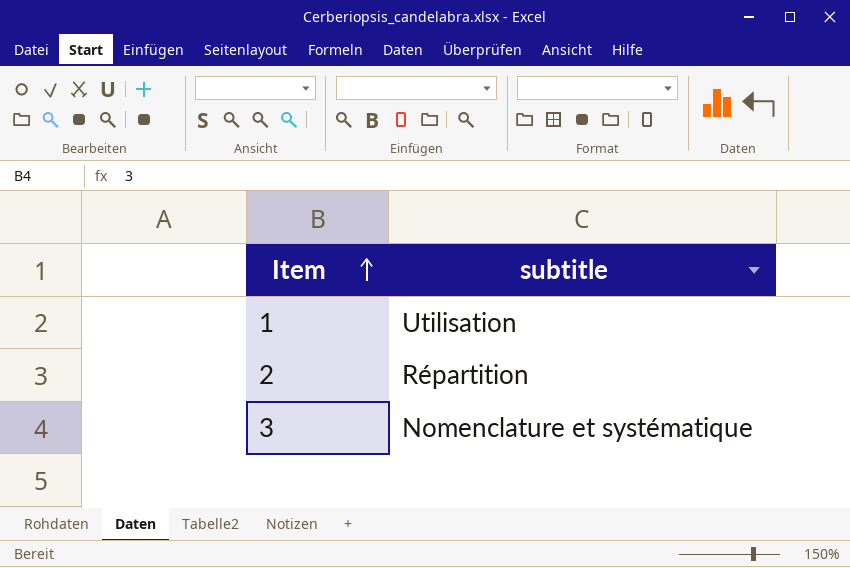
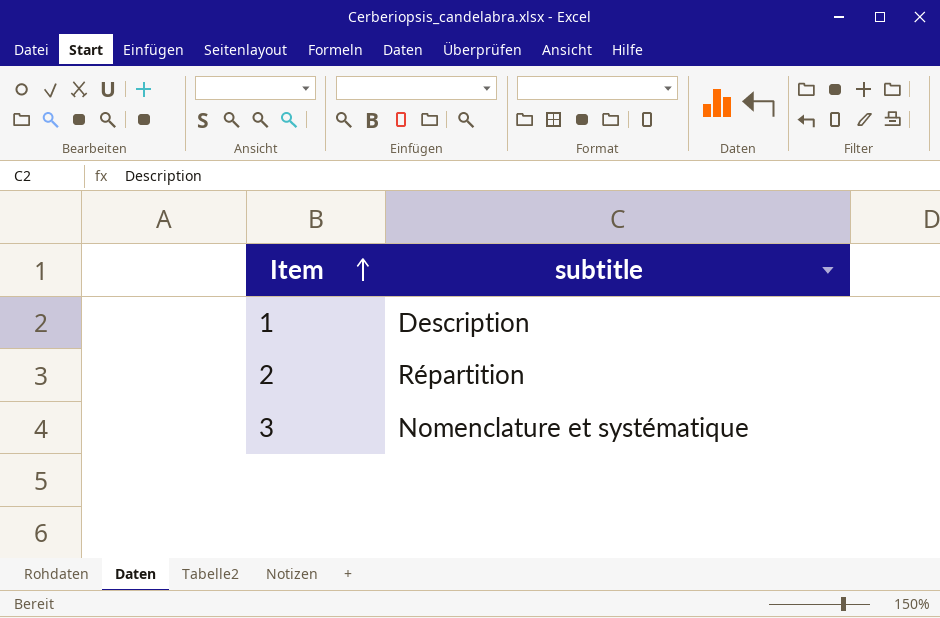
1 | subtitle: Utilisation -> Description

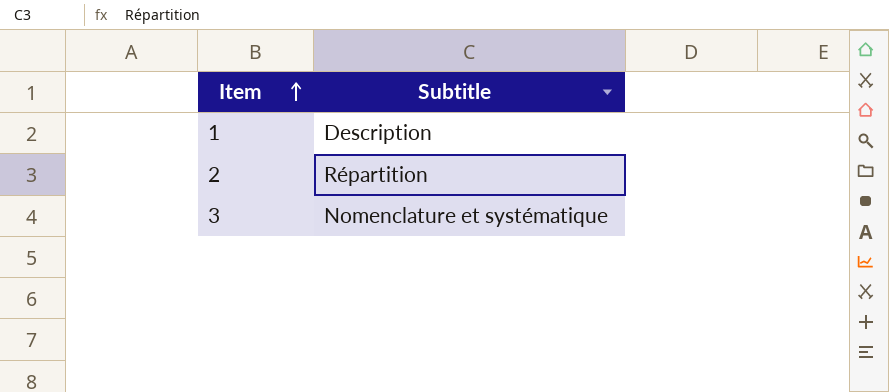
column name: subtitle -> Subtitle

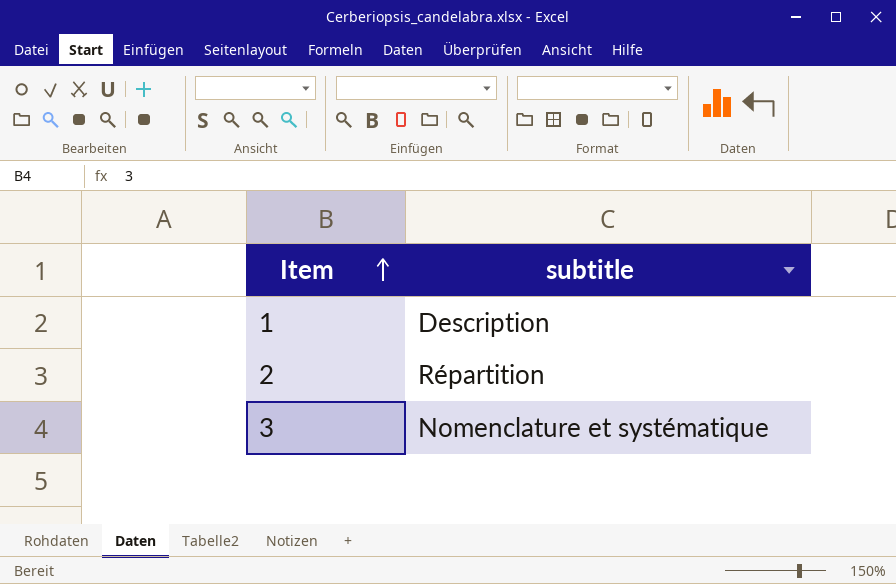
column name: Subtitle -> subtitle

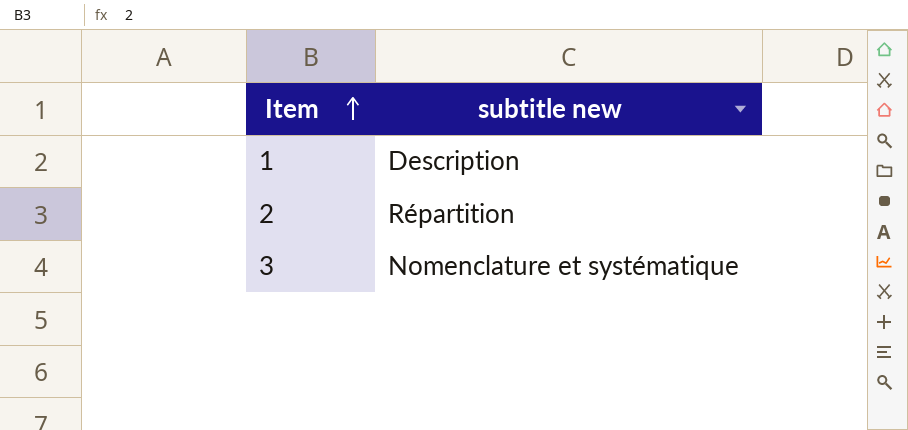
column name: subtitle -> subtitle new

